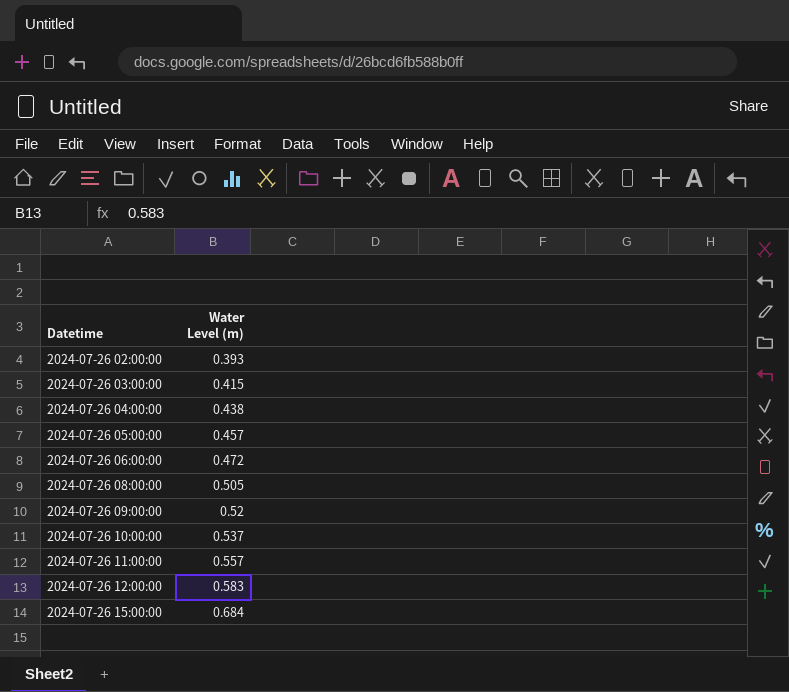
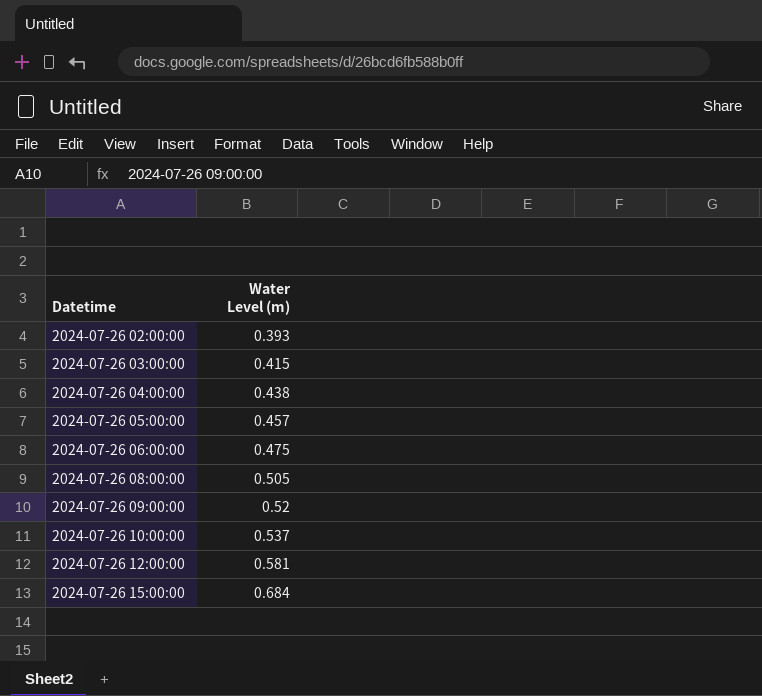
row 2024-07-26 11:00:00: 0.557 -> none
2024-07-26 06:00:00 | Water Level (m): 0.472 -> 0.475
2024-07-26 12:00:00 | Water Level (m): 0.583 -> 0.581

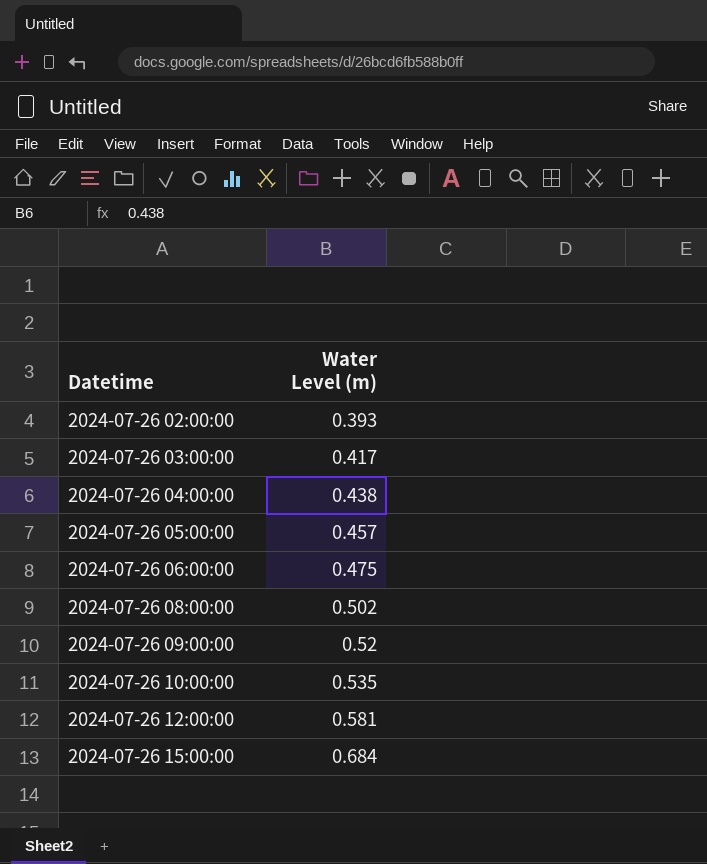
2024-07-26 03:00:00 | Water Level (m): 0.415 -> 0.417
2024-07-26 08:00:00 | Water Level (m): 0.505 -> 0.502
2024-07-26 10:00:00 | Water Level (m): 0.537 -> 0.535

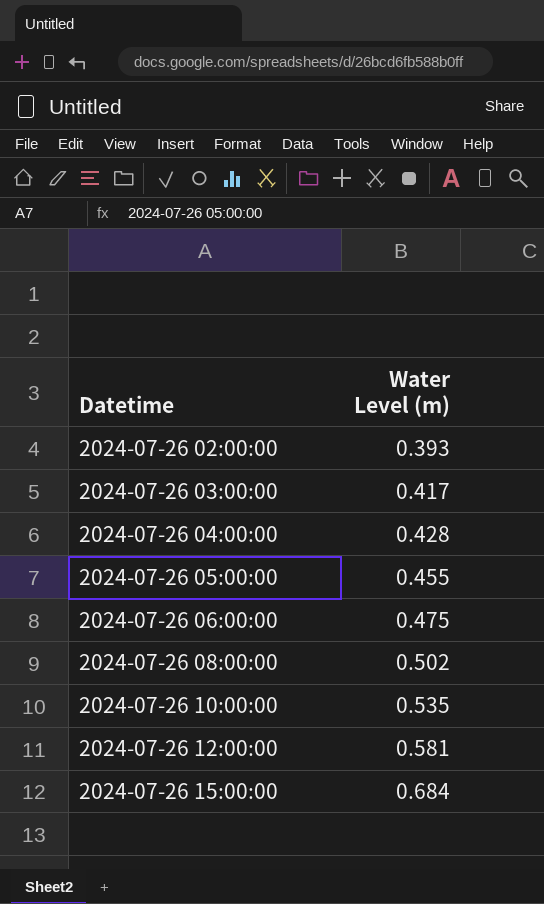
row 2024-07-26 09:00:00: 0.52 -> none
2024-07-26 04:00:00 | Water Level (m): 0.438 -> 0.428
2024-07-26 05:00:00 | Water Level (m): 0.457 -> 0.455

